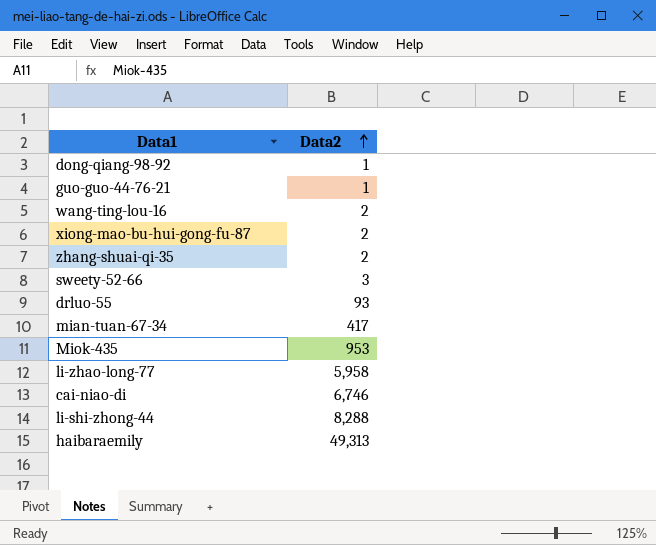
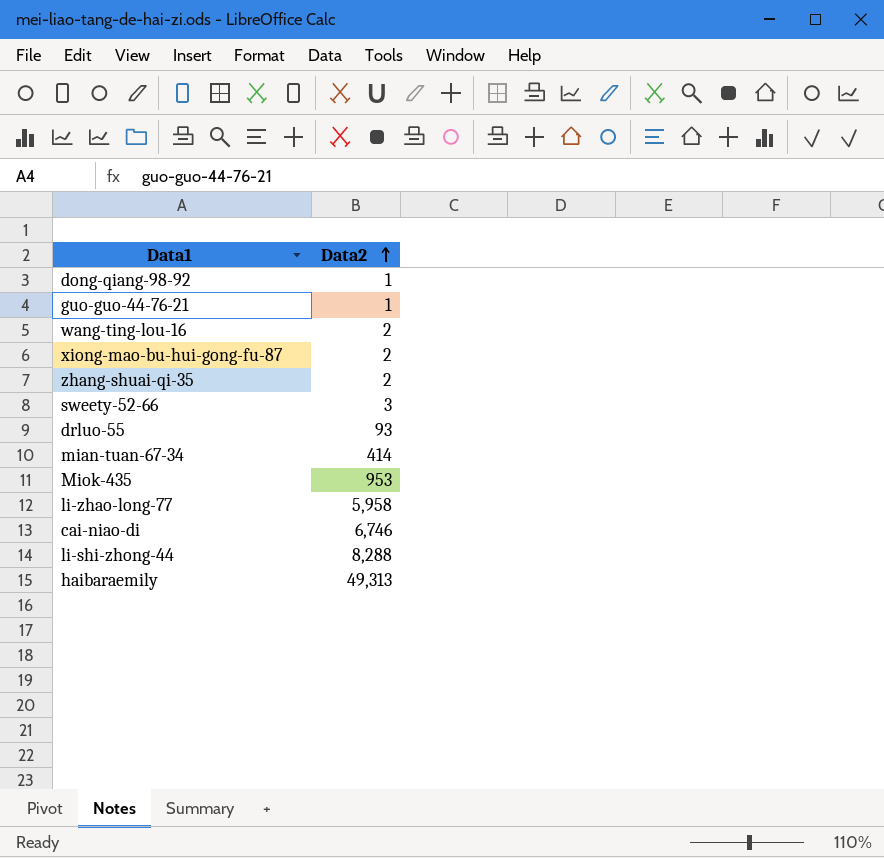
mian-tuan-67-34 | Data2: 417 -> 414

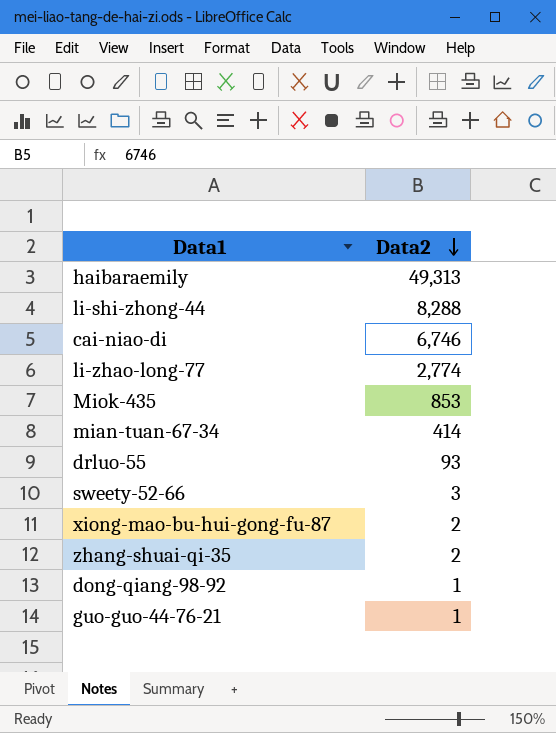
row order: Data2 ascending -> Data2 descending
row wang-ting-lou-16: 2 -> none
li-zhao-long-77 | Data2: 5,958 -> 2,774
Miok-435 | Data2: 953 -> 853

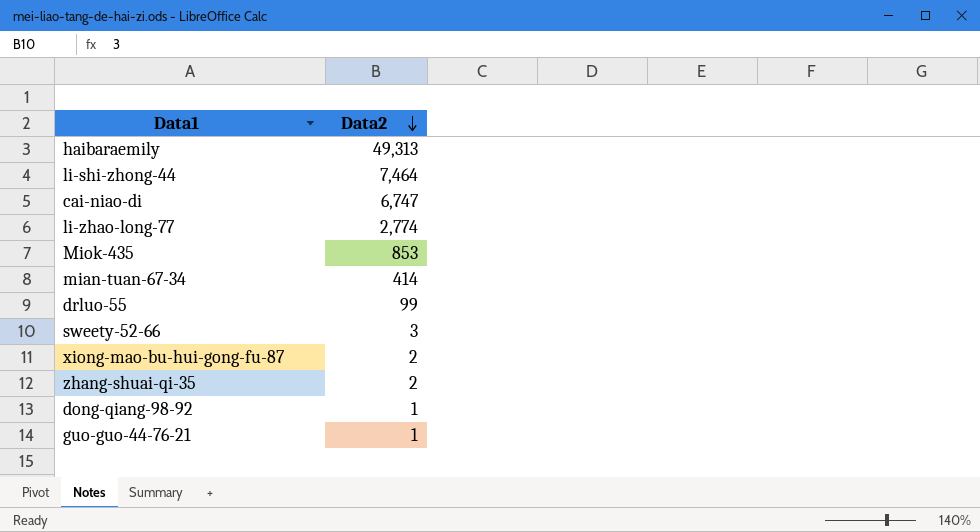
li-shi-zhong-44 | Data2: 8,288 -> 7,464
cai-niao-di | Data2: 6,746 -> 6,747
drluo-55 | Data2: 93 -> 99

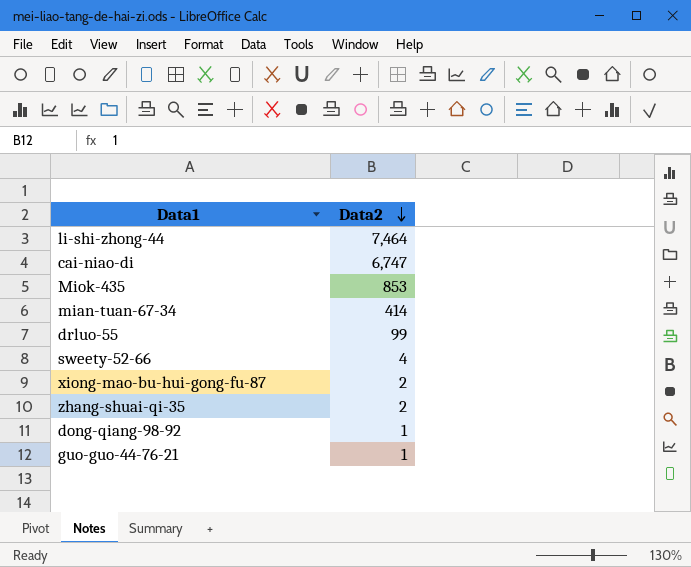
row haibaraemily: 49,313 -> none
row li-zhao-long-77: 2,774 -> none
sweety-52-66 | Data2: 3 -> 4

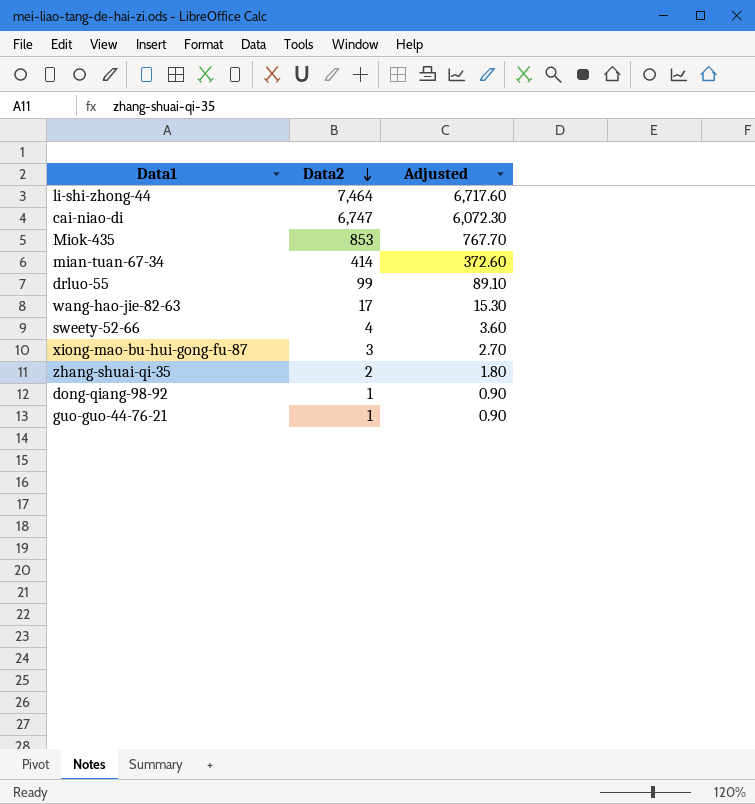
column Adjusted | formula: none -> [Data2] * 0.9
row wang-hao-jie-82-63: none -> 17 | 15.30
xiong-mao-bu-hui-gong-fu-87 | Data2: 2 -> 3

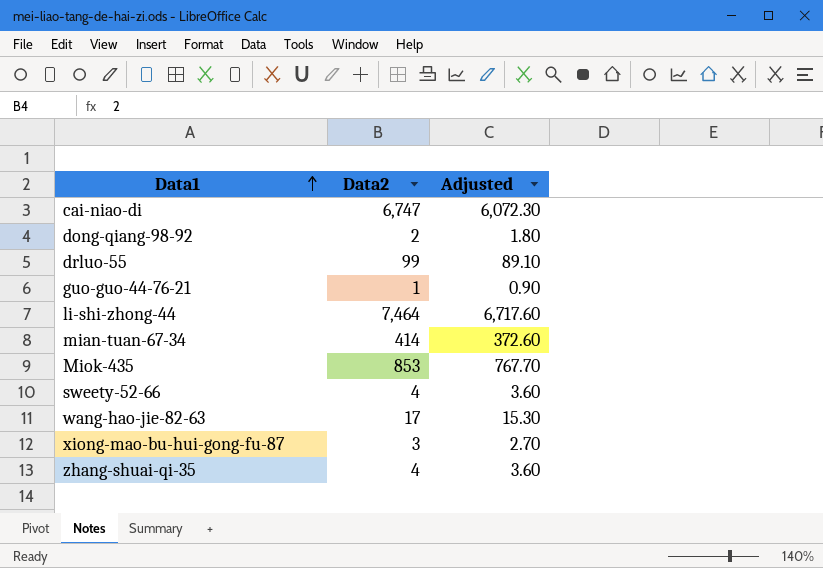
row order: Data2 descending -> Data1 ascending
dong-qiang-98-92 | Data2: 1 -> 2
dong-qiang-98-92 | Adjusted: 0.90 -> 1.80
zhang-shuai-qi-35 | Data2: 2 -> 4
zhang-shuai-qi-35 | Adjusted: 1.80 -> 3.60

